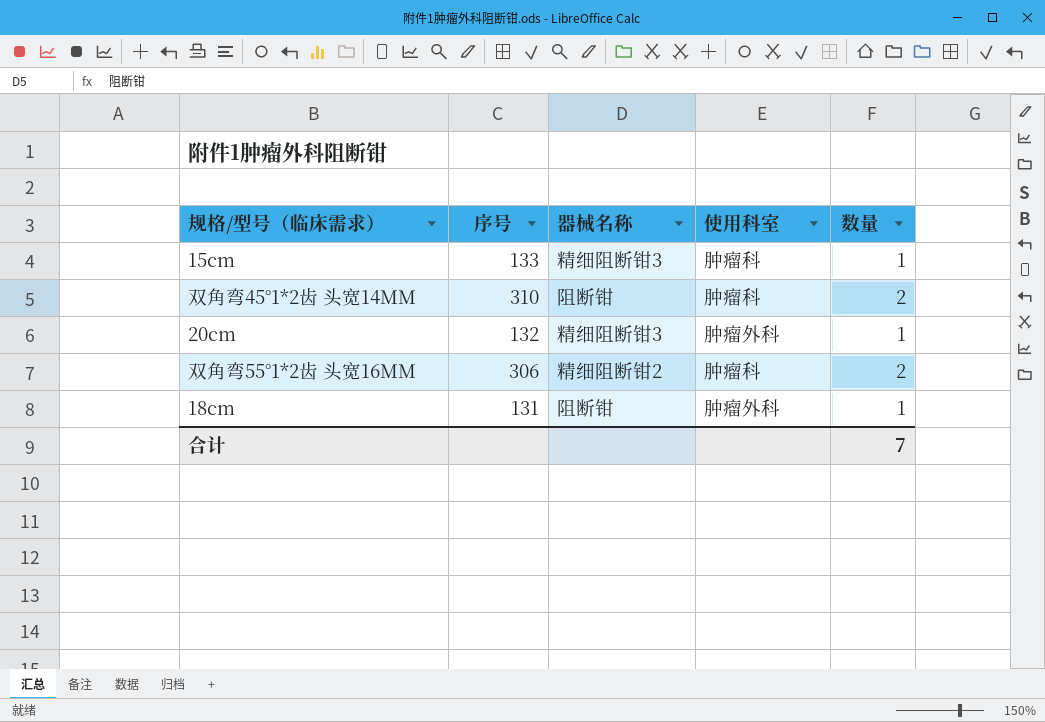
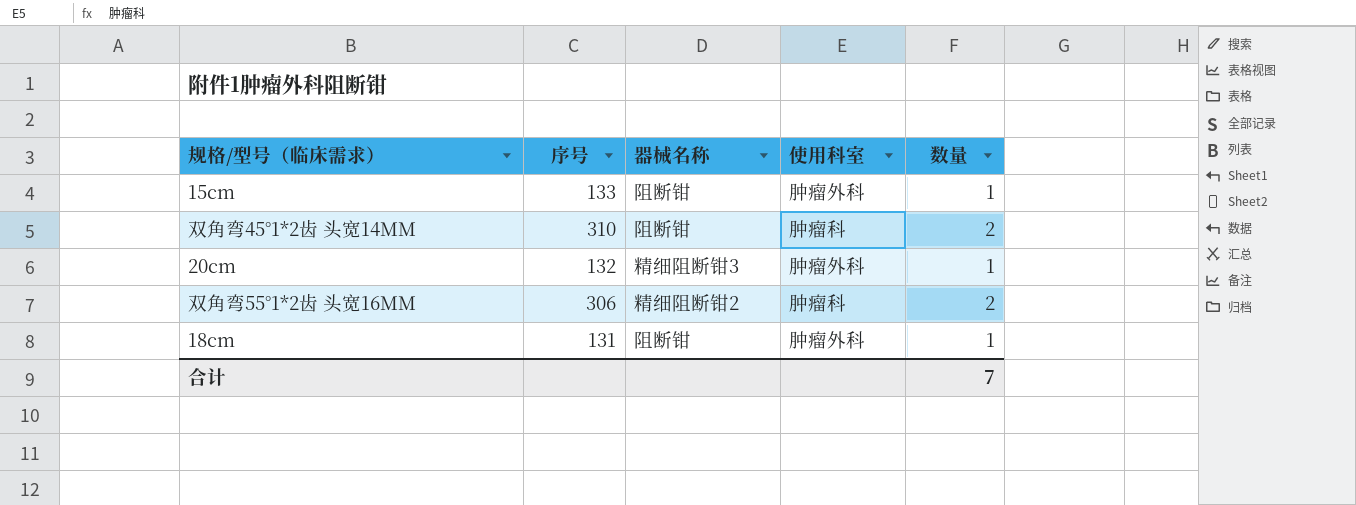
15cm | 器械名称: 精细阻断钳3 -> 阻断钳
15cm | 使用科室: 肿瘤科 -> 肿瘤外科

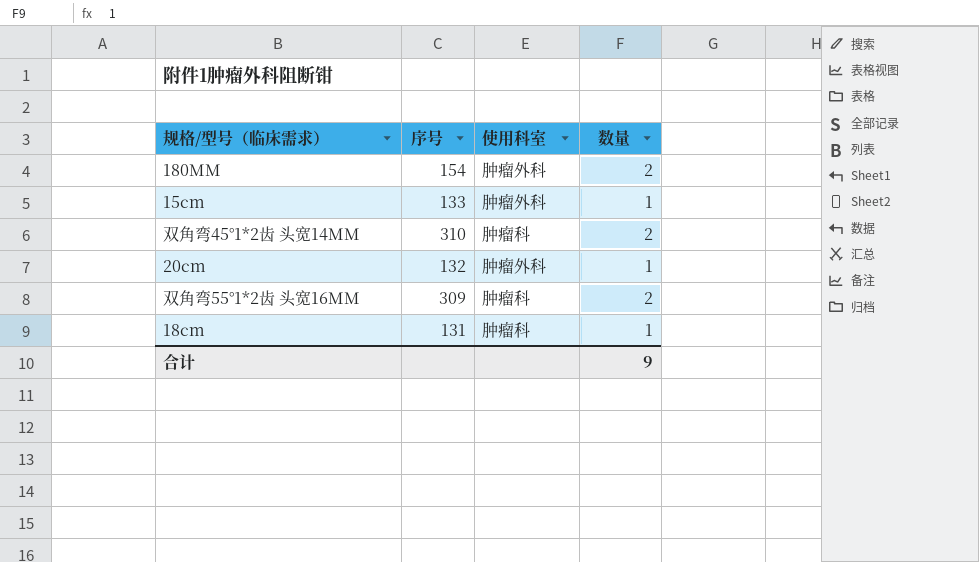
column 器械名称 | position: 3 -> none
row 180MM: none -> 154 | 肿瘤外科 | 2
双角弯55°1*2齿 头宽16MM | 序号: 306 -> 309
18cm | 使用科室: 肿瘤外科 -> 肿瘤科
合计 | 数量: 7 -> 9

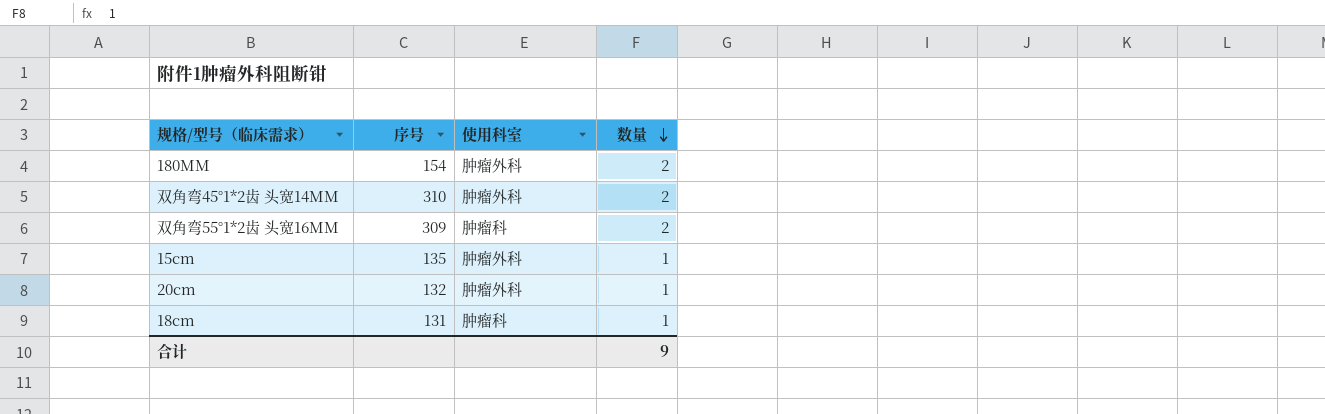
row order: none -> 数量 descending
双角弯45°1*2齿 头宽14MM | 使用科室: 肿瘤科 -> 肿瘤外科
15cm | 序号: 133 -> 135

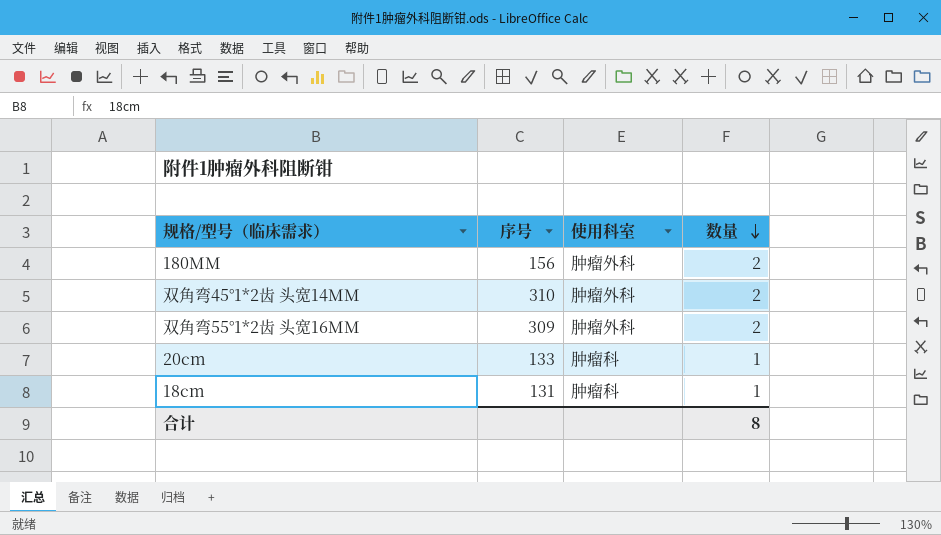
row 15cm: 135 | 肿瘤外科 | 1 -> none
180MM | 序号: 154 -> 156
双角弯55°1*2齿 头宽16MM | 使用科室: 肿瘤科 -> 肿瘤外科
20cm | 序号: 132 -> 133
20cm | 使用科室: 肿瘤外科 -> 肿瘤科
合计 | 数量: 9 -> 8

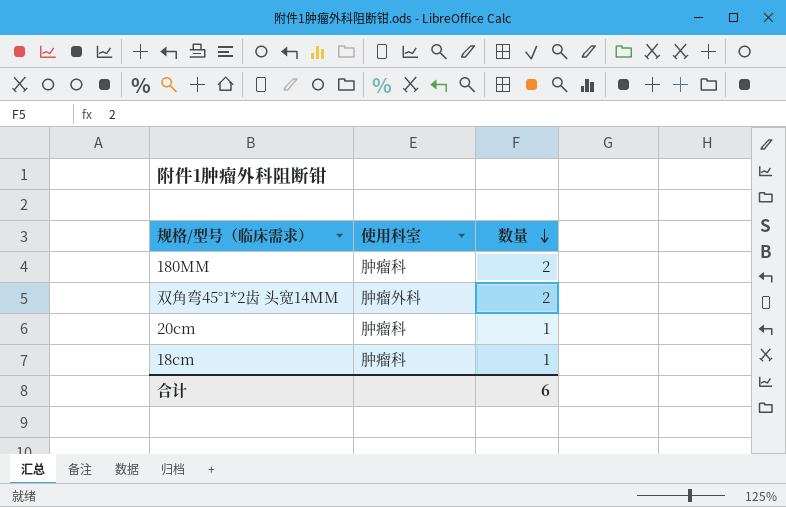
column 序号 | position: 2 -> none
row 双角弯55°1*2齿 头宽16MM: 309 | 肿瘤外科 | 2 -> none
180MM | 使用科室: 肿瘤外科 -> 肿瘤科
合计 | 数量: 8 -> 6

